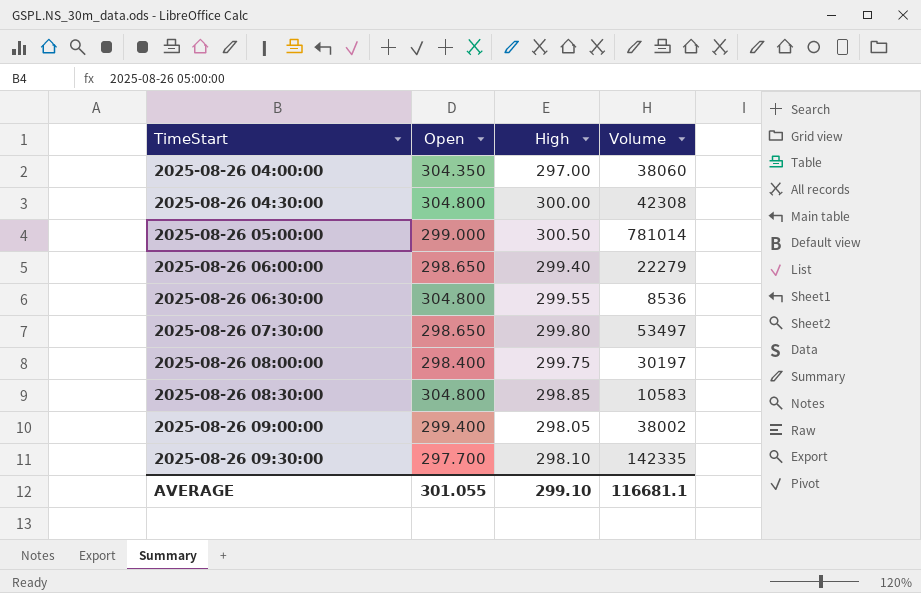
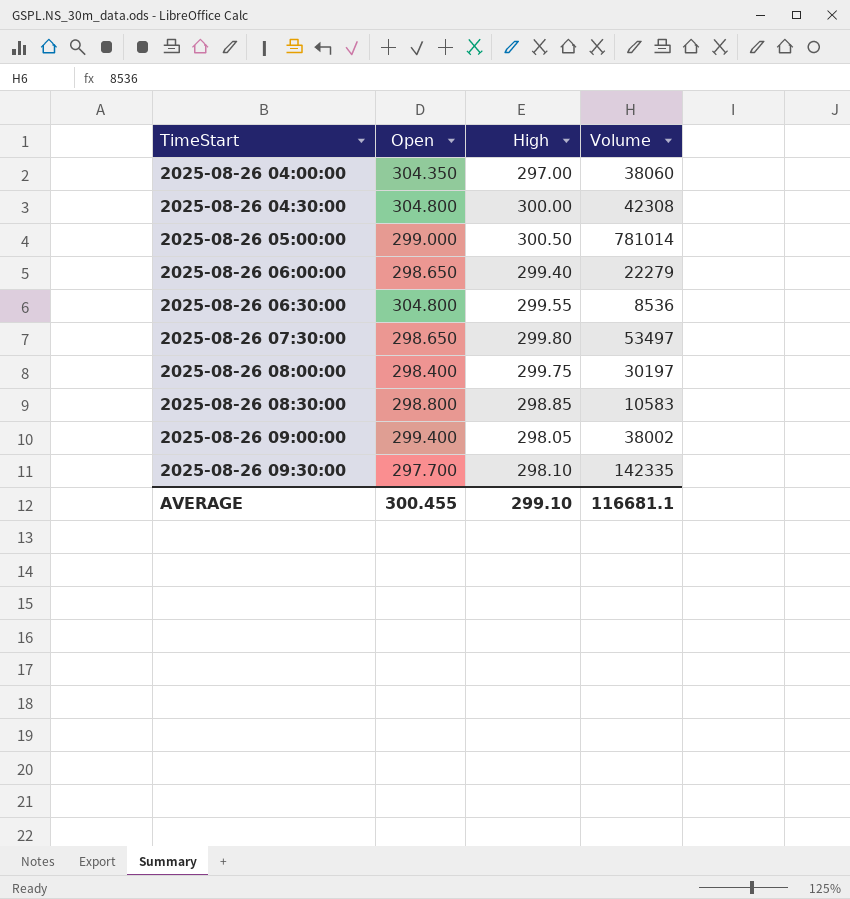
2025-08-26 08:30:00 | Open: 304.800 -> 298.800
AVERAGE | Open: 301.055 -> 300.455

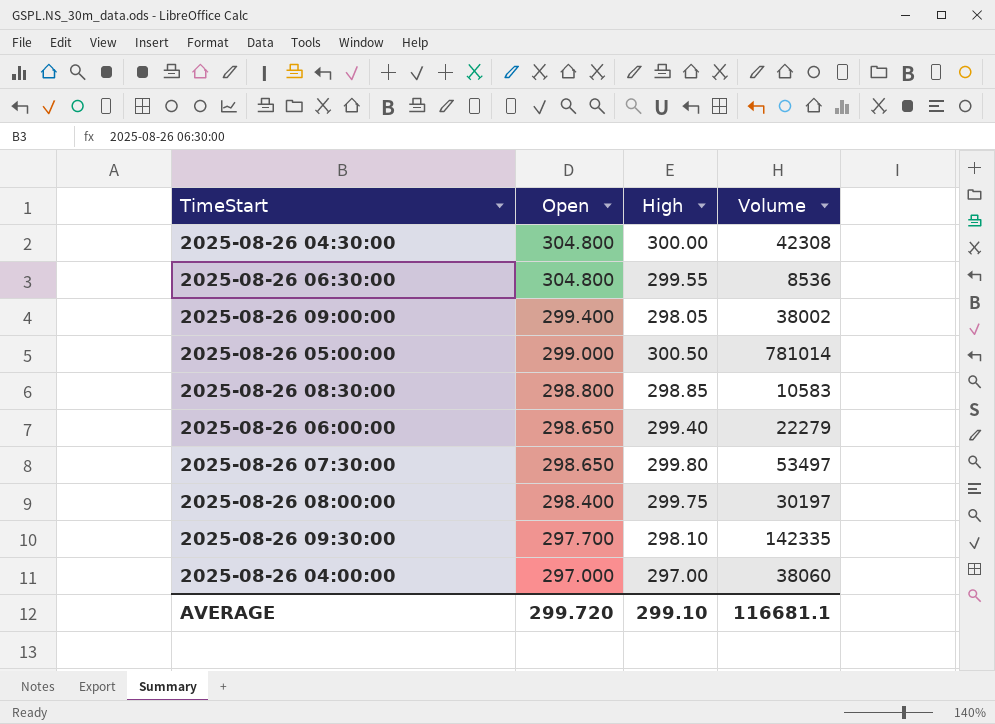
row order: TimeStart ascending -> Open descending
2025-08-26 04:00:00 | Open: 304.350 -> 297.000
AVERAGE | Open: 300.455 -> 299.720

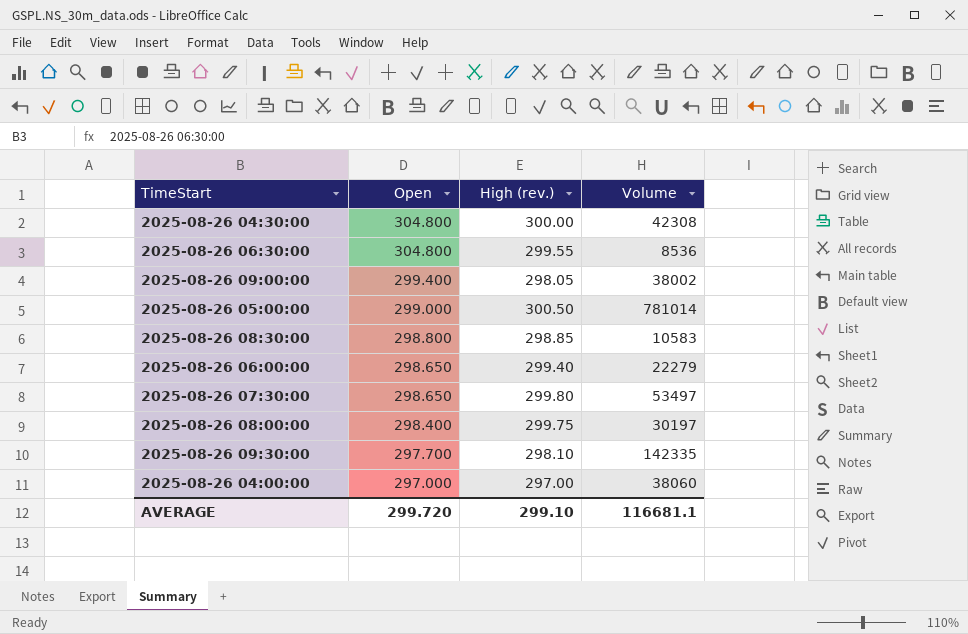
column name: High -> High (rev.)

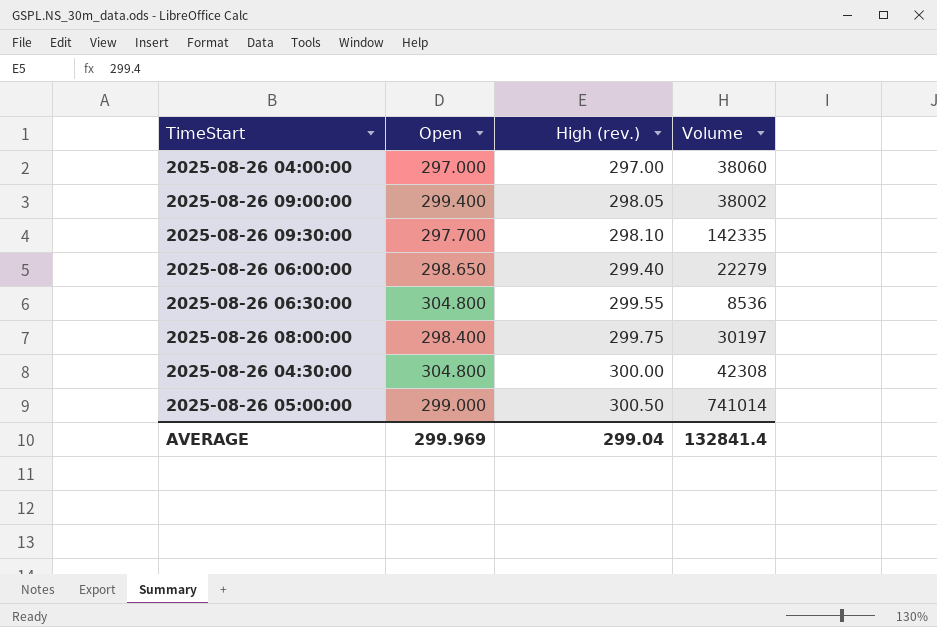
row order: Open descending -> High (rev.) ascending
row 2025-08-26 08:30:00: 298.800 | 298.85 | 10583 -> none
row 2025-08-26 07:30:00: 298.650 | 299.80 | 53497 -> none
2025-08-26 05:00:00 | Volume: 781014 -> 741014
AVERAGE | Open: 299.720 -> 299.969
AVERAGE | High (rev.): 299.10 -> 299.04
AVERAGE | Volume: 116681.1 -> 132841.4

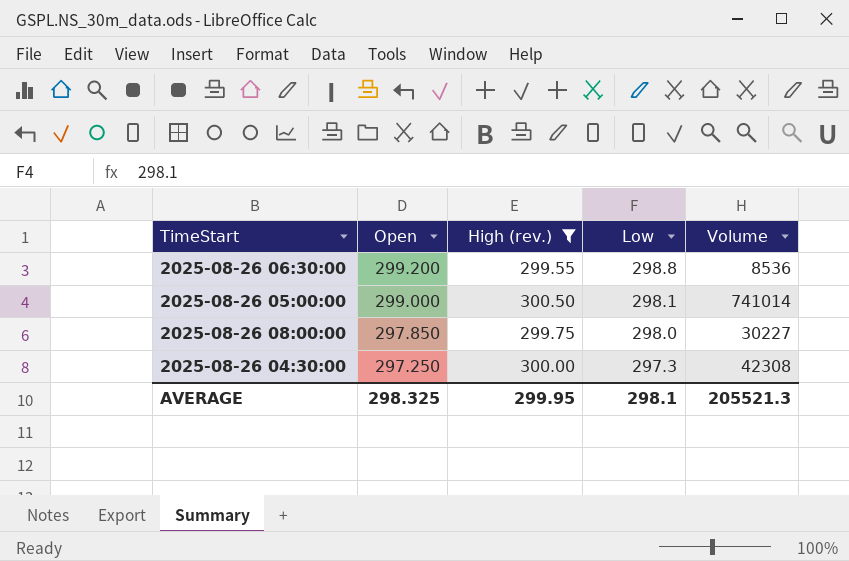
filter: none -> High (rev.) >= 299.55
row order: High (rev.) ascending -> Open descending
column Low | position: none -> 4
2025-08-26 06:30:00 | Open: 304.800 -> 299.200
2025-08-26 08:00:00 | Open: 298.400 -> 297.850
2025-08-26 08:00:00 | Volume: 30197 -> 30227
2025-08-26 04:30:00 | Open: 304.800 -> 297.250
AVERAGE | Open: 299.969 -> 298.325
AVERAGE | High (rev.): 299.04 -> 299.95
AVERAGE | Volume: 132841.4 -> 205521.3

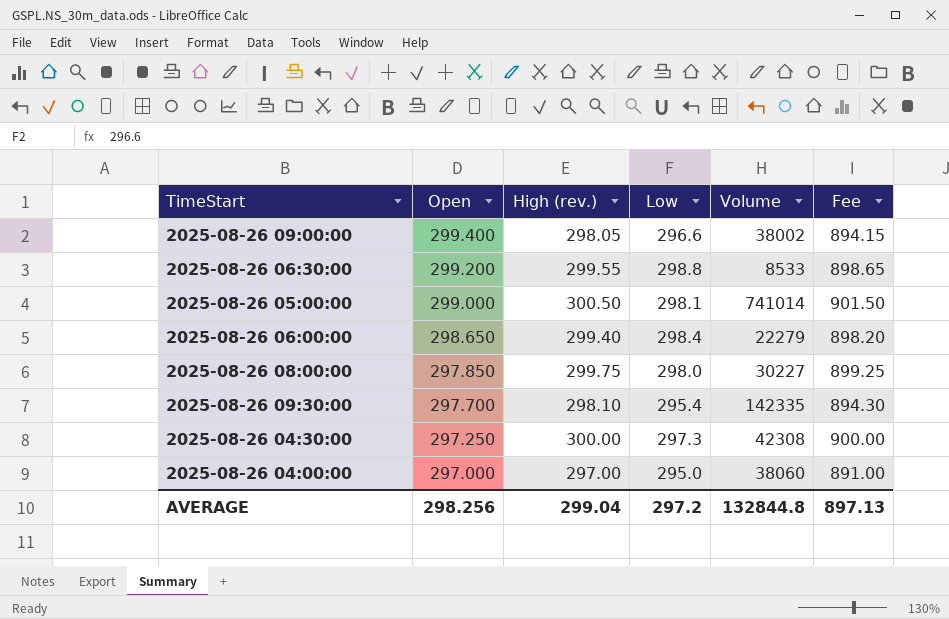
filter: High (rev.) >= 299.55 -> none
column Fee | formula: none -> [High (rev.)] * 3
2025-08-26 06:30:00 | Volume: 8536 -> 8533
AVERAGE | Open: 298.325 -> 298.256
AVERAGE | High (rev.): 299.95 -> 299.04
AVERAGE | Low: 298.1 -> 297.2
AVERAGE | Volume: 205521.3 -> 132844.8

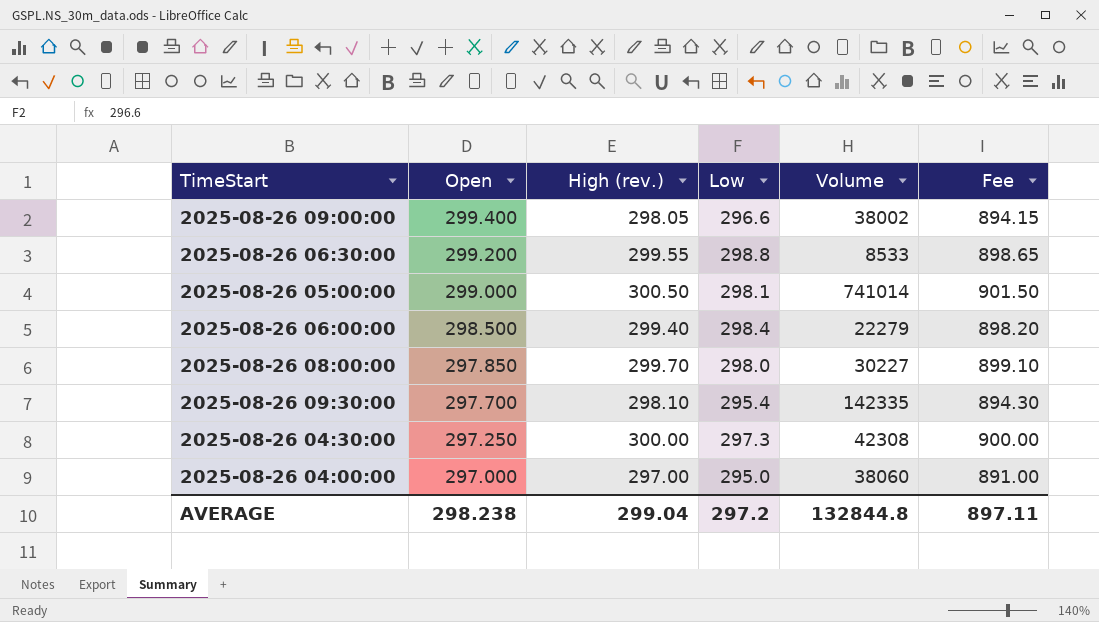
2025-08-26 06:00:00 | Open: 298.650 -> 298.500
2025-08-26 08:00:00 | High (rev.): 299.75 -> 299.70
2025-08-26 08:00:00 | Fee: 899.25 -> 899.10
AVERAGE | Open: 298.256 -> 298.238
AVERAGE | Fee: 897.13 -> 897.11

